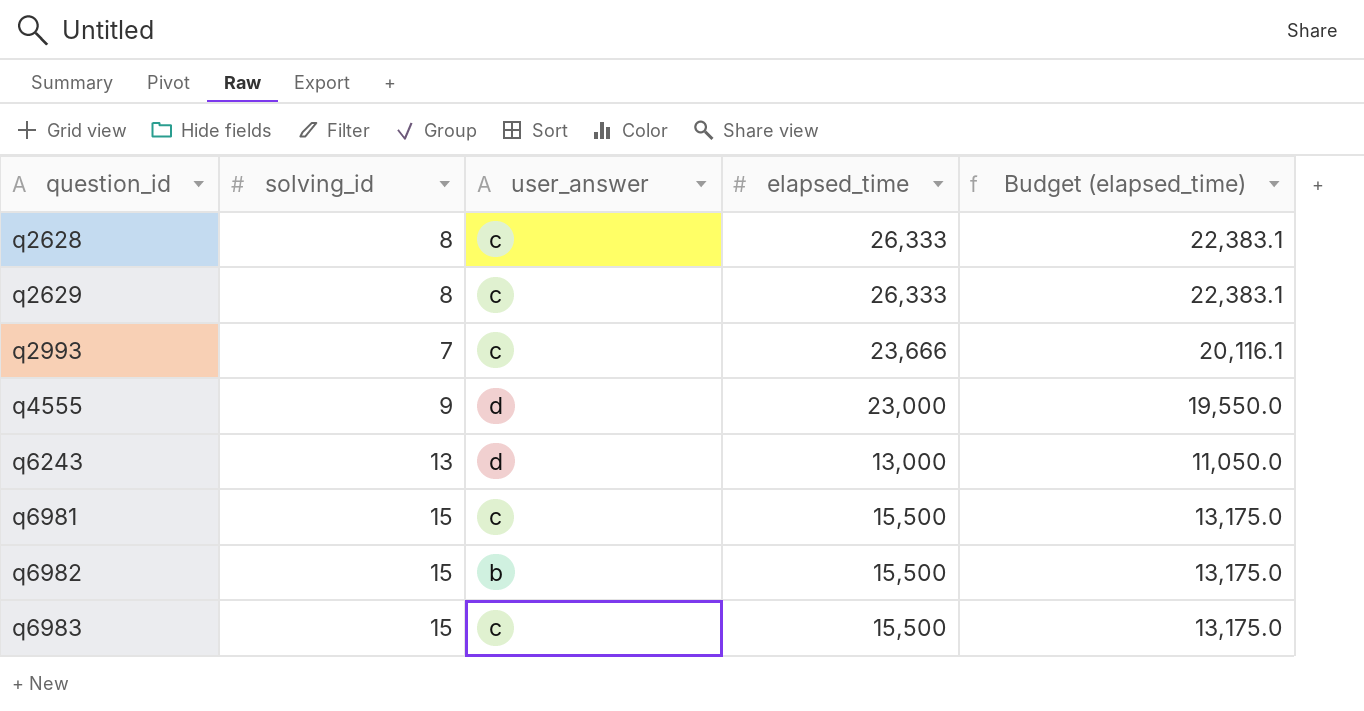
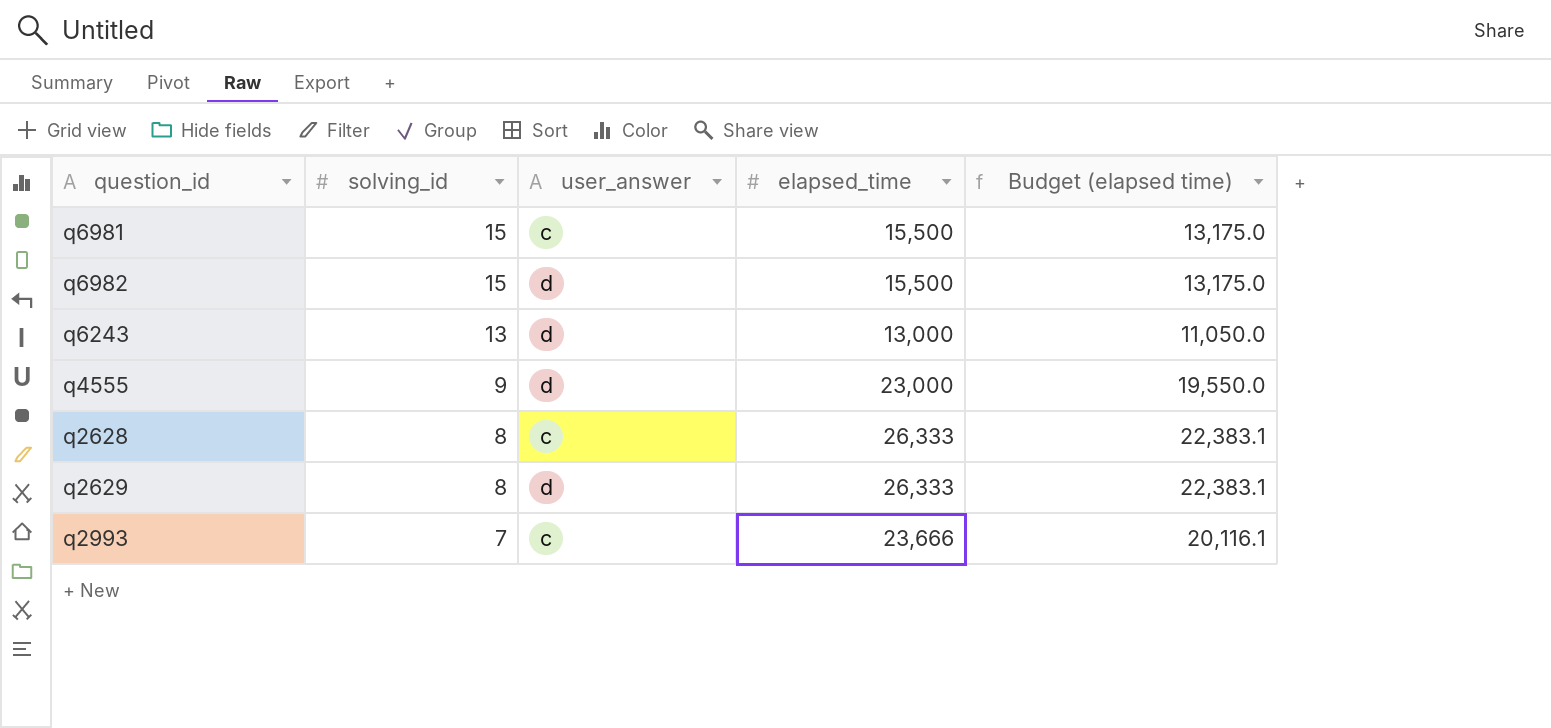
row order: question_id ascending -> solving_id descending
column name: Budget (elapsed_time) -> Budget (elapsed time)
row q6983: 15 | c | 15,500 | 13,175.0 -> none
q6982 | user_answer: b -> d
q2629 | user_answer: c -> d

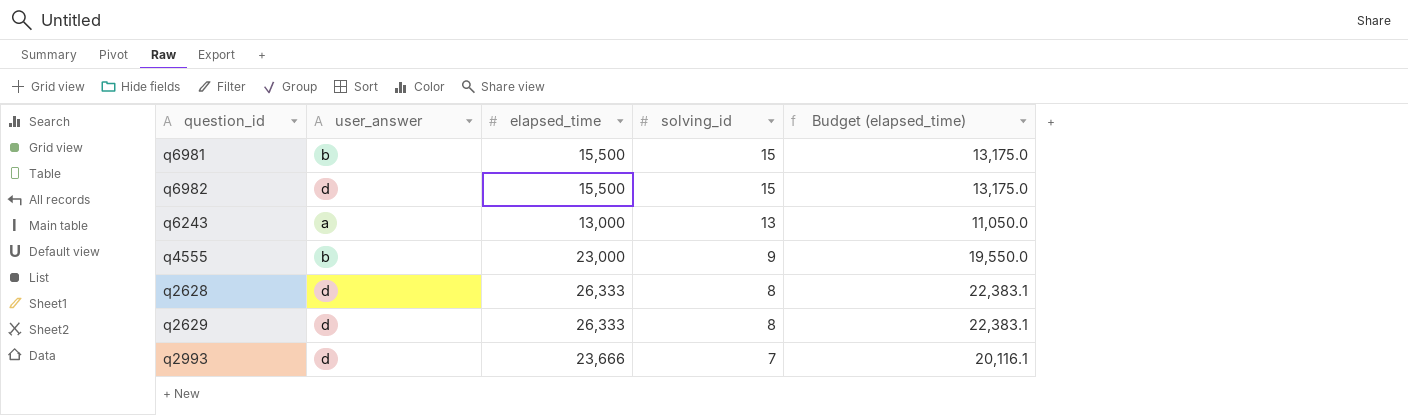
column solving_id | position: 2 -> 4
column name: Budget (elapsed time) -> Budget (elapsed_time)
q6981 | user_answer: c -> b
q6243 | user_answer: d -> a
q4555 | user_answer: d -> b
q2628 | user_answer: c -> d
q2993 | user_answer: c -> d

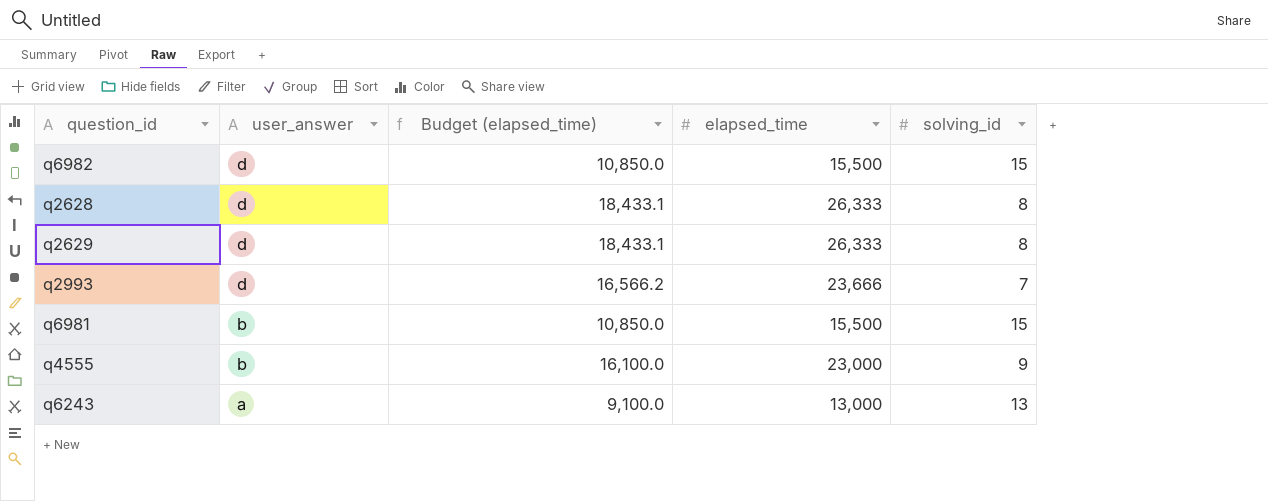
row order: solving_id descending -> user_answer descending
column Budget (elapsed_time) | formula: [elapsed_time] * 0.85 -> [elapsed_time] * 0.7
column Budget (elapsed_time) | position: 5 -> 3

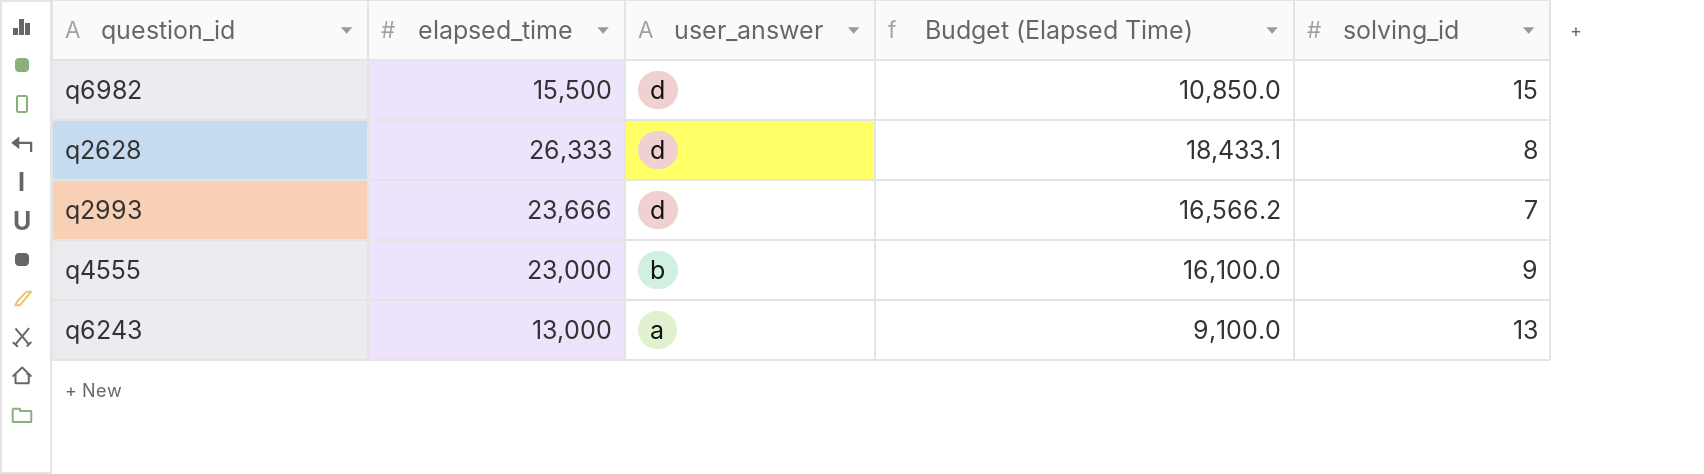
column elapsed_time | position: 4 -> 2
column name: Budget (elapsed_time) -> Budget (Elapsed Time)
row q2629: d | 18,433.1 | 26,333 | 8 -> none
row q6981: b | 10,850.0 | 15,500 | 15 -> none

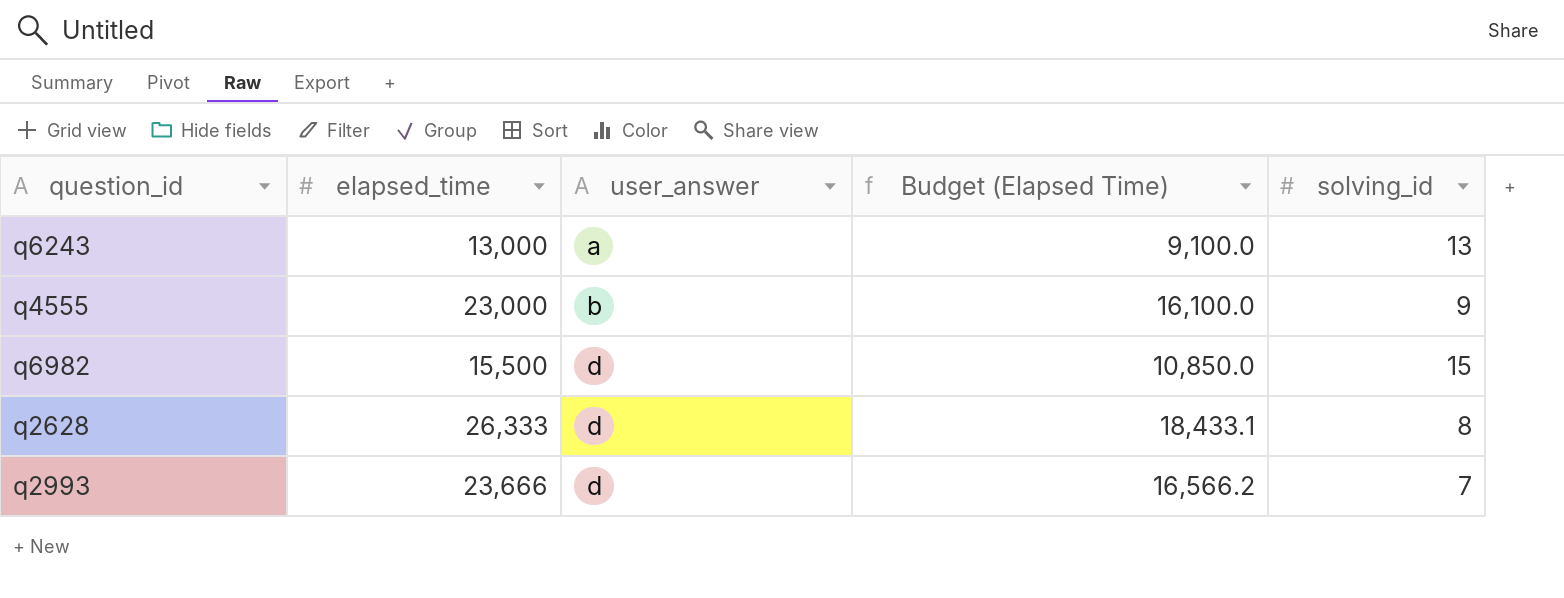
row order: user_answer descending -> user_answer ascending

